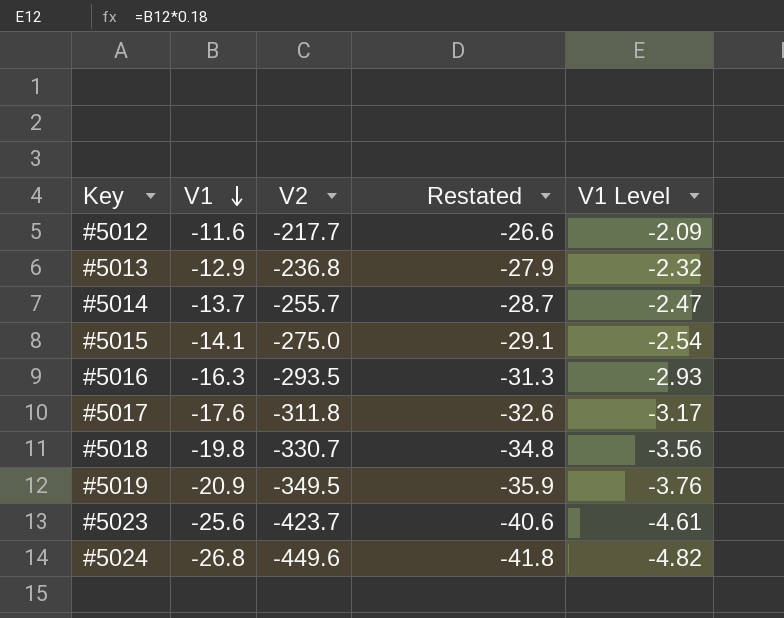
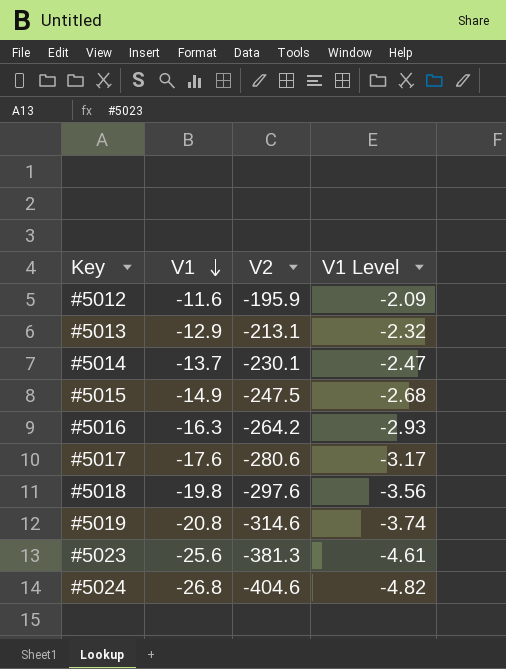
column Restated | formula: [V1] - 15 -> none
#5012 | V2: -217.7 -> -195.9
#5013 | V2: -236.8 -> -213.1
#5014 | V2: -255.7 -> -230.1
#5015 | V1: -14.1 -> -14.9
#5015 | V2: -275.0 -> -247.5
#5015 | V1 Level: -2.54 -> -2.68
#5016 | V2: -293.5 -> -264.2
#5017 | V2: -311.8 -> -280.6
#5018 | V2: -330.7 -> -297.6
#5019 | V1: -20.9 -> -20.8
#5019 | V2: -349.5 -> -314.6
#5019 | V1 Level: -3.76 -> -3.74
#5023 | V2: -423.7 -> -381.3
#5024 | V2: -449.6 -> -404.6

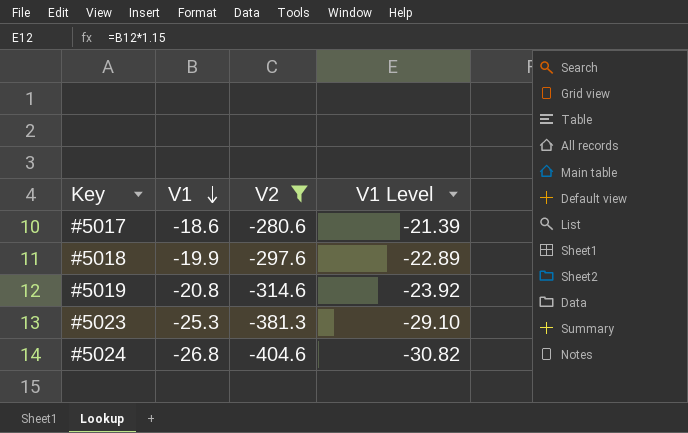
filter: none -> V2 <= -280.6
column V1 Level | formula: [V1] * 0.18 -> [V1] * 1.15
#5017 | V1: -17.6 -> -18.6
#5018 | V1: -19.8 -> -19.9
#5023 | V1: -25.6 -> -25.3

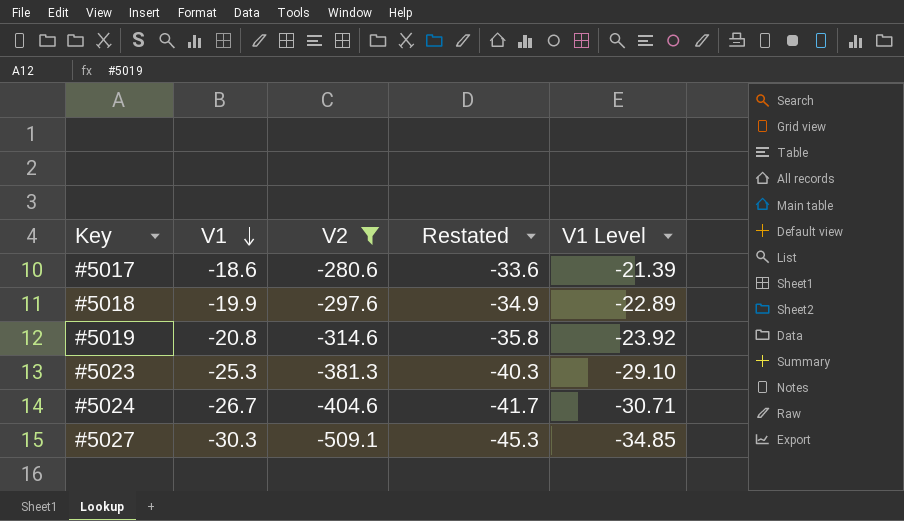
column Restated | formula: none -> [V1] - 15
#5024 | V1: -26.8 -> -26.7
#5024 | V1 Level: -30.82 -> -30.71
row #5027: none -> -30.3 | -509.1 | -45.3 | -34.85

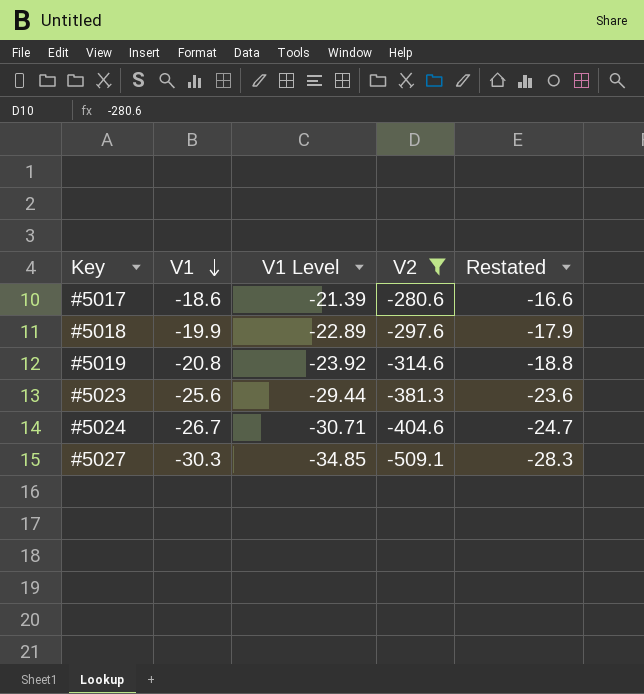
column V1 Level | position: 5 -> 3
column Restated | formula: [V1] - 15 -> [V1] + 2
#5023 | V1: -25.3 -> -25.6
#5023 | V1 Level: -29.10 -> -29.44

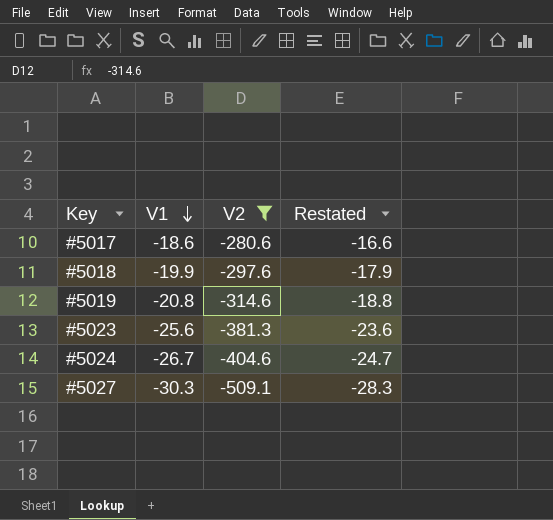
column V1 Level | formula: [V1] * 1.15 -> none

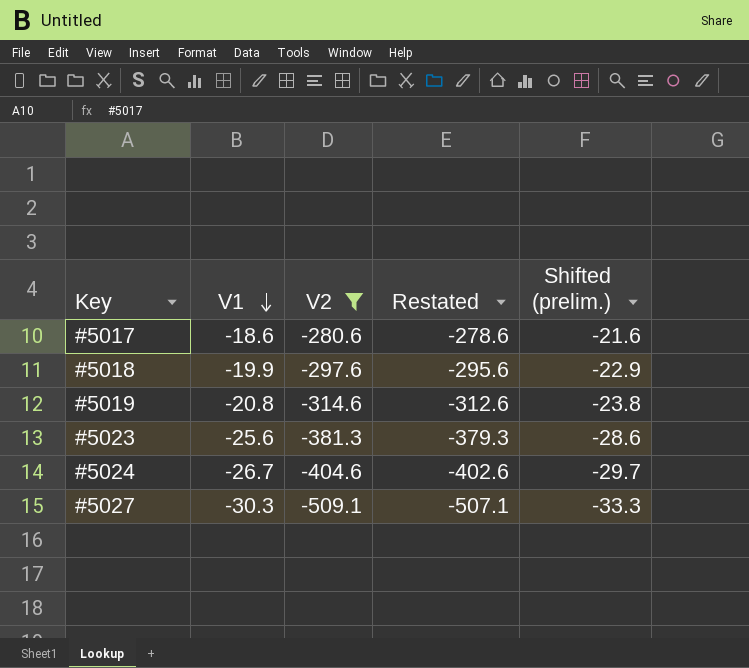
column Restated | formula: [V1] + 2 -> [V2] + 2
column Shifted (prelim.) | formula: none -> [V1] - 3

